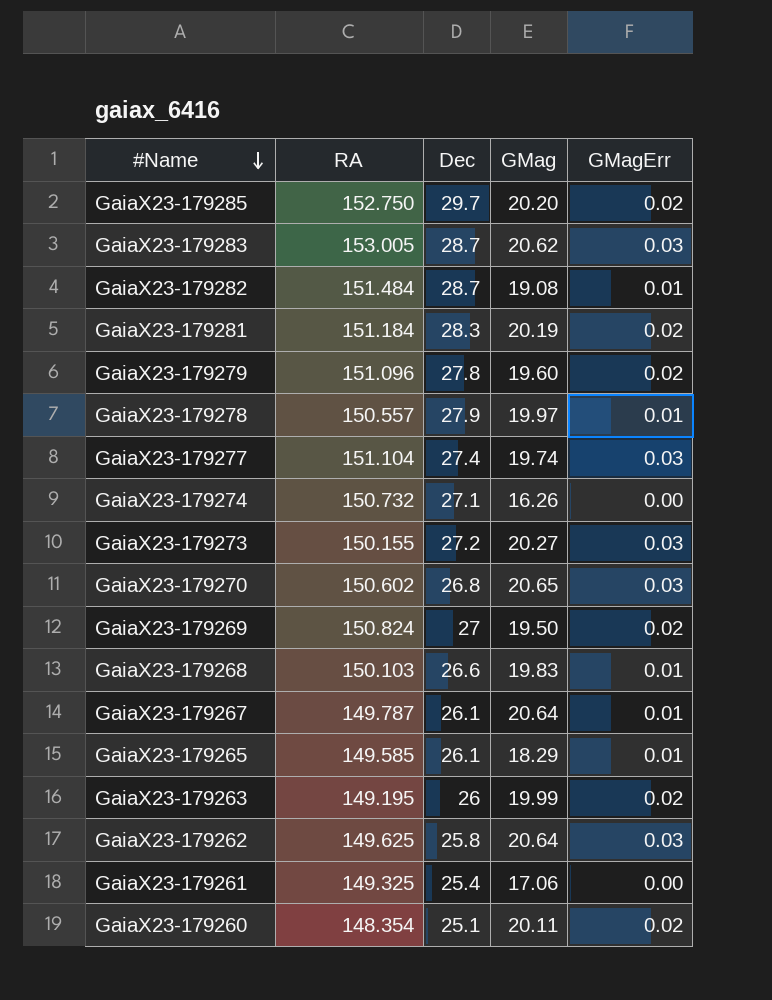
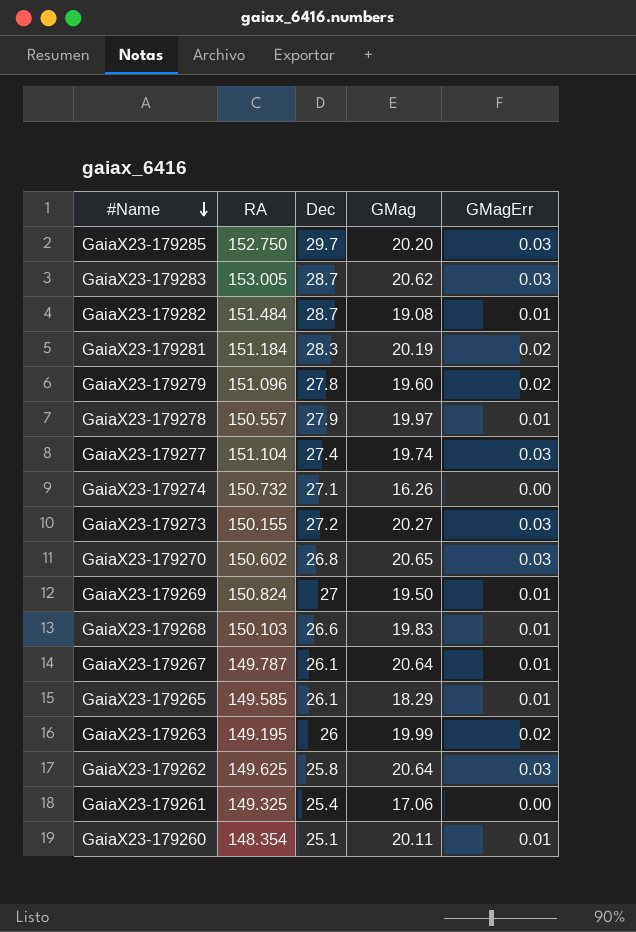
GaiaX23-179285 | GMagErr: 0.02 -> 0.03
GaiaX23-179269 | GMagErr: 0.02 -> 0.01
GaiaX23-179260 | GMagErr: 0.02 -> 0.01

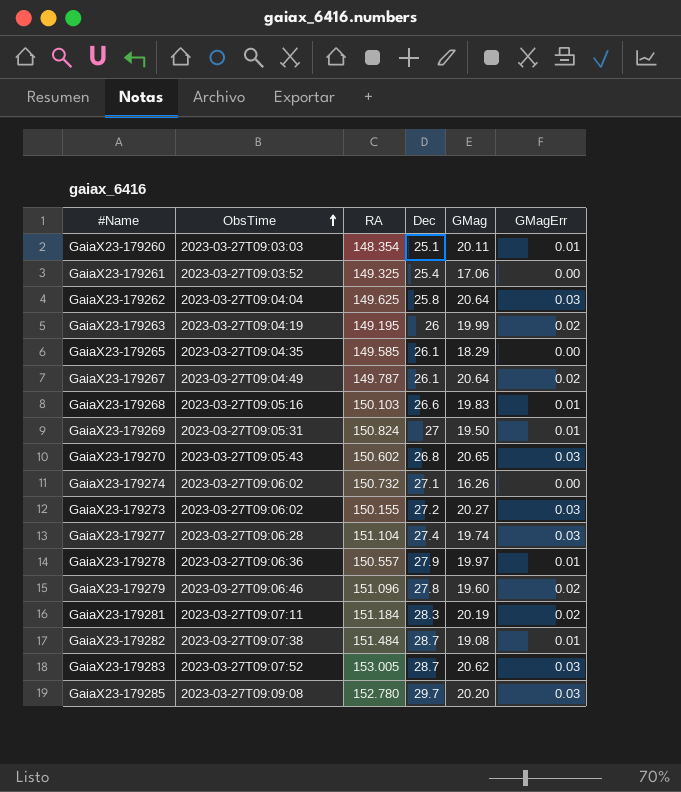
row order: #Name descending -> ObsTime ascending
column ObsTime | position: none -> 2
GaiaX23-179265 | GMagErr: 0.01 -> 0.00
GaiaX23-179267 | GMagErr: 0.01 -> 0.02
GaiaX23-179285 | RA: 152.750 -> 152.780

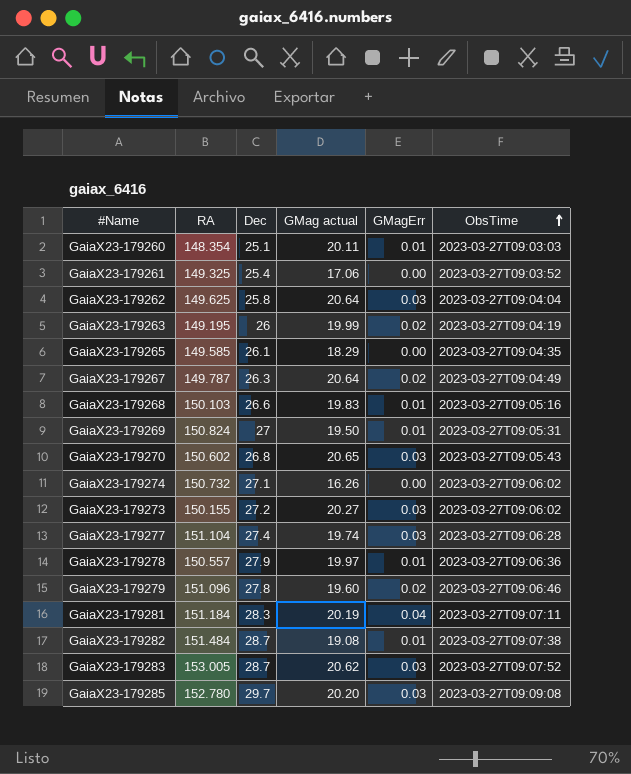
column name: GMag -> GMag actual
column ObsTime | position: 2 -> 6
GaiaX23-179267 | Dec: 26.1 -> 26.3
GaiaX23-179281 | GMagErr: 0.02 -> 0.04

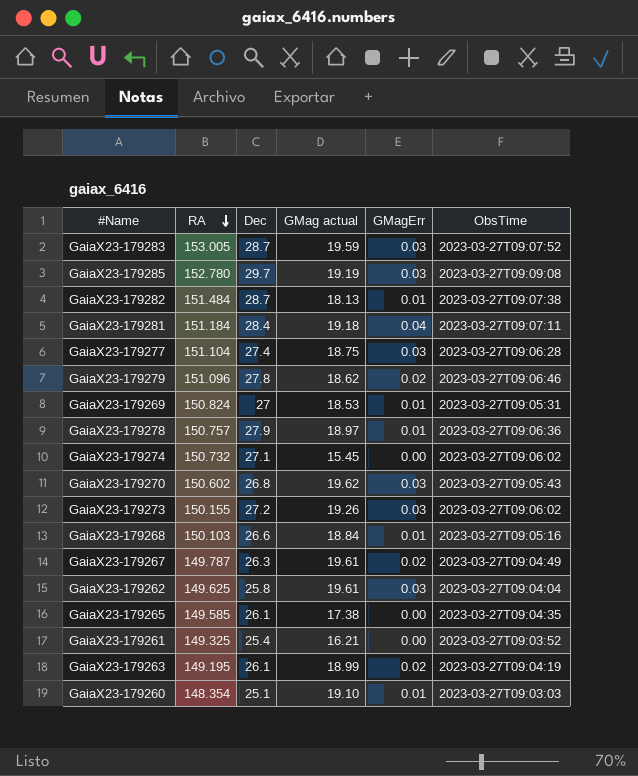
row order: ObsTime ascending -> RA descending
GaiaX23-179283 | GMag actual: 20.62 -> 19.59
GaiaX23-179285 | GMag actual: 20.20 -> 19.19
GaiaX23-179282 | GMag actual: 19.08 -> 18.13
GaiaX23-179281 | Dec: 28.3 -> 28.4
GaiaX23-179281 | GMag actual: 20.19 -> 19.18
GaiaX23-179277 | GMag actual: 19.74 -> 18.75
GaiaX23-179279 | GMag actual: 19.60 -> 18.62
GaiaX23-179269 | GMag actual: 19.50 -> 18.53
GaiaX23-179278 | RA: 150.557 -> 150.757
GaiaX23-179278 | GMag actual: 19.97 -> 18.97
GaiaX23-179274 | GMag actual: 16.26 -> 15.45
GaiaX23-179270 | GMag actual: 20.65 -> 19.62
GaiaX23-179273 | GMag actual: 20.27 -> 19.26
GaiaX23-179268 | GMag actual: 19.83 -> 18.84
GaiaX23-179267 | GMag actual: 20.64 -> 19.61
GaiaX23-179262 | GMag actual: 20.64 -> 19.61
GaiaX23-179265 | GMag actual: 18.29 -> 17.38
GaiaX23-179261 | GMag actual: 17.06 -> 16.21
GaiaX23-179263 | Dec: 26 -> 26.1
GaiaX23-179263 | GMag actual: 19.99 -> 18.99
GaiaX23-179260 | GMag actual: 20.11 -> 19.10

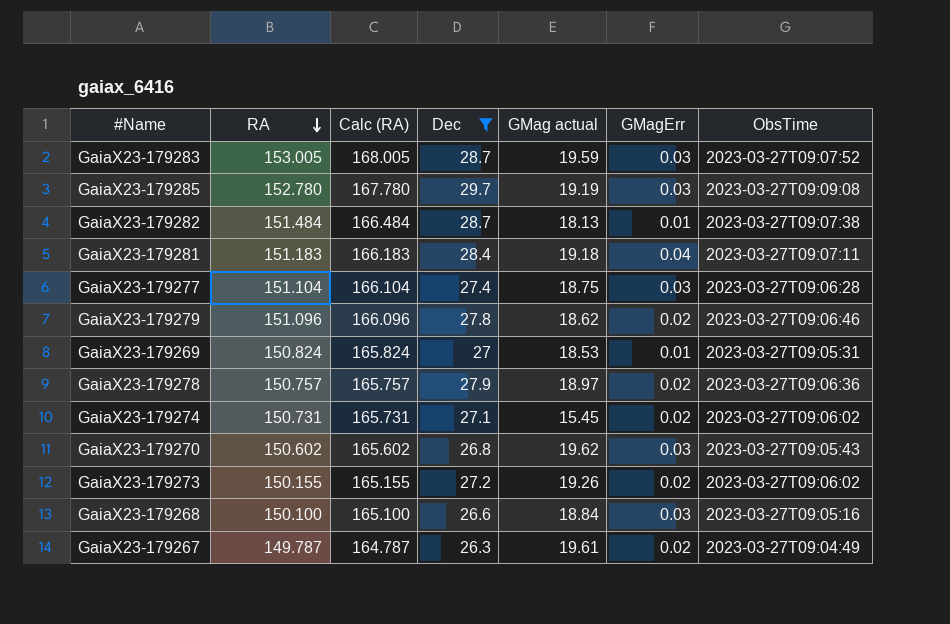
filter: none -> Dec >= 26.3
column Calc (RA) | formula: none -> [RA] + 15
GaiaX23-179281 | RA: 151.184 -> 151.183
GaiaX23-179278 | GMagErr: 0.01 -> 0.02
GaiaX23-179274 | RA: 150.732 -> 150.731
GaiaX23-179274 | GMagErr: 0.00 -> 0.02
GaiaX23-179273 | GMagErr: 0.03 -> 0.02
GaiaX23-179268 | RA: 150.103 -> 150.100
GaiaX23-179268 | GMagErr: 0.01 -> 0.03

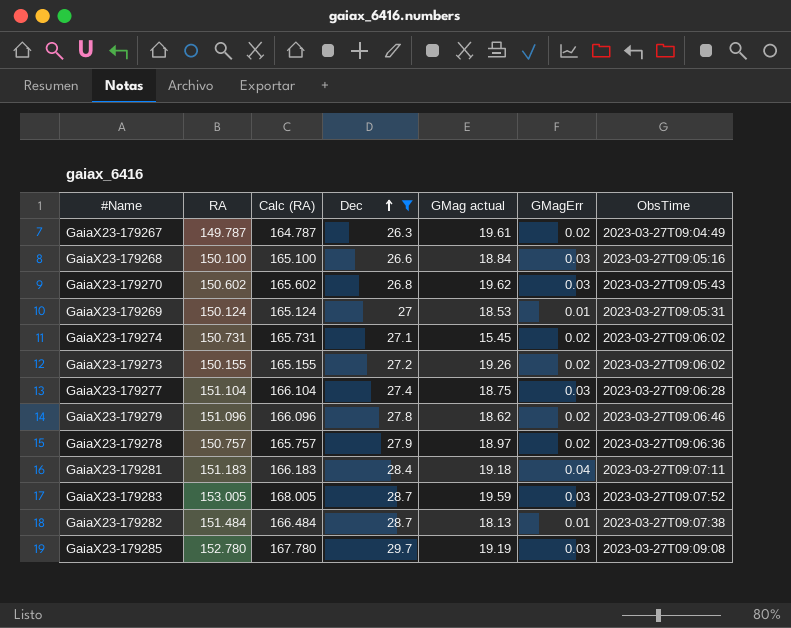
row order: RA descending -> Dec ascending
GaiaX23-179269 | RA: 150.824 -> 150.124
GaiaX23-179269 | Calc (RA): 165.824 -> 165.124

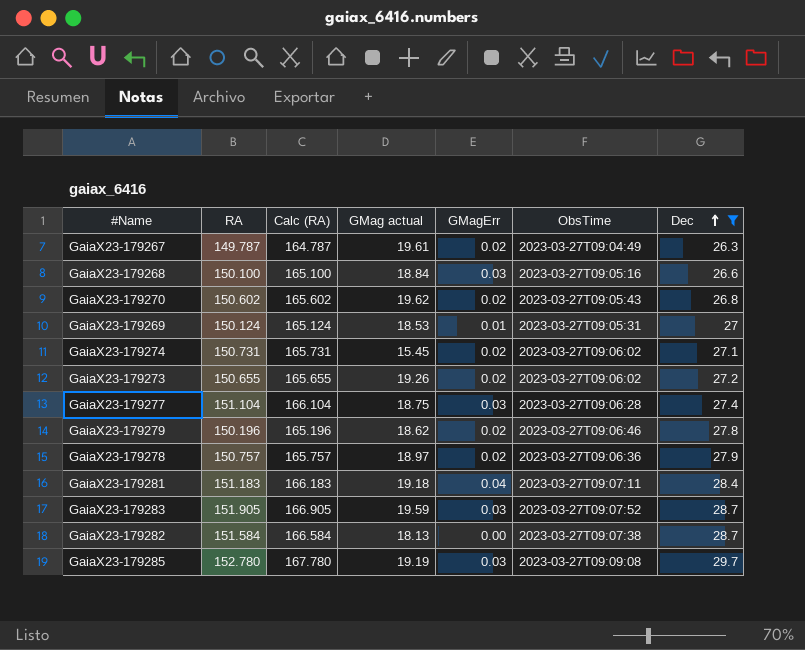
column Dec | position: 4 -> 7
GaiaX23-179270 | GMagErr: 0.03 -> 0.02
GaiaX23-179273 | RA: 150.155 -> 150.655
GaiaX23-179273 | Calc (RA): 165.155 -> 165.655
GaiaX23-179279 | RA: 151.096 -> 150.196
GaiaX23-179279 | Calc (RA): 166.096 -> 165.196
GaiaX23-179283 | RA: 153.005 -> 151.905
GaiaX23-179283 | Calc (RA): 168.005 -> 166.905
GaiaX23-179282 | RA: 151.484 -> 151.584
GaiaX23-179282 | Calc (RA): 166.484 -> 166.584
GaiaX23-179282 | GMagErr: 0.01 -> 0.00

